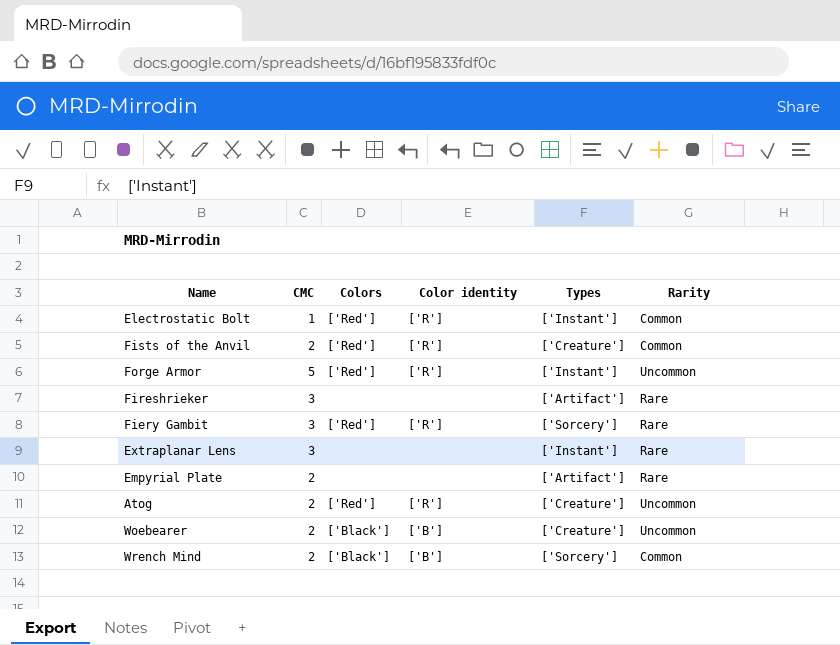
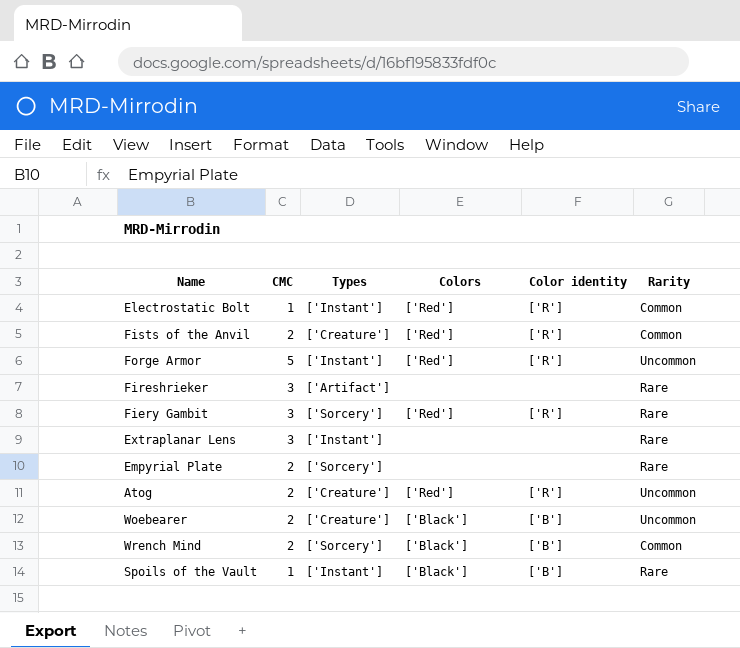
column Types | position: 5 -> 3
Empyrial Plate | Types: ['Artifact'] -> ['Sorcery']
row Spoils of the Vault: none -> 1 | ['Instant'] | ['Black'] | ['B'] | Rare

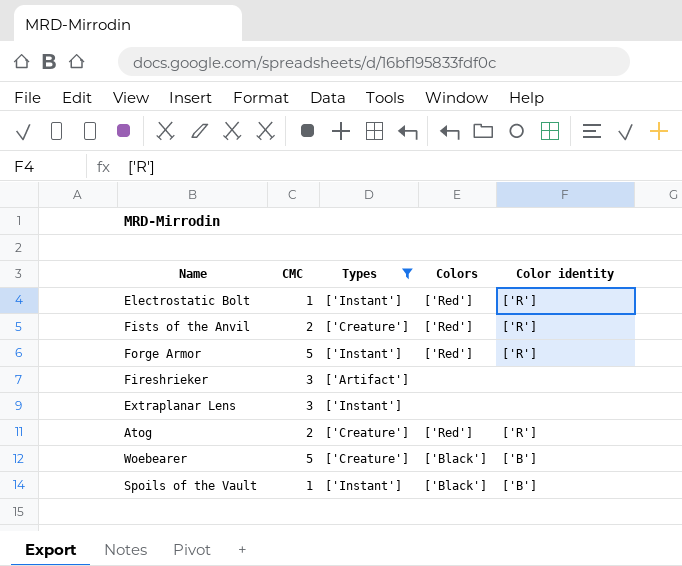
filter: none -> Types != ['Sorcery']
column Rarity | position: 6 -> none
Woebearer | CMC: 2 -> 5

